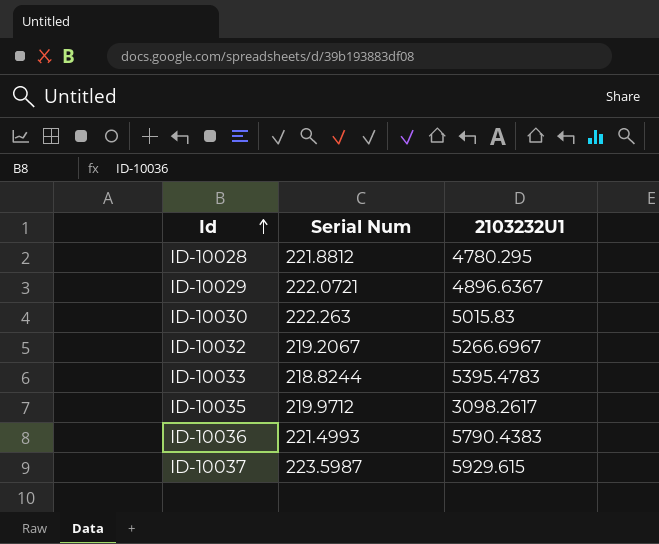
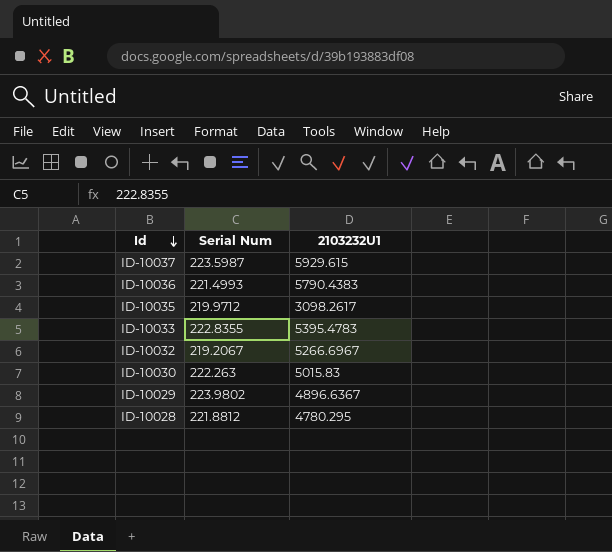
row order: Id ascending -> Id descending
ID-10033 | Serial Num: 218.8244 -> 222.8355
ID-10029 | Serial Num: 222.0721 -> 223.9802

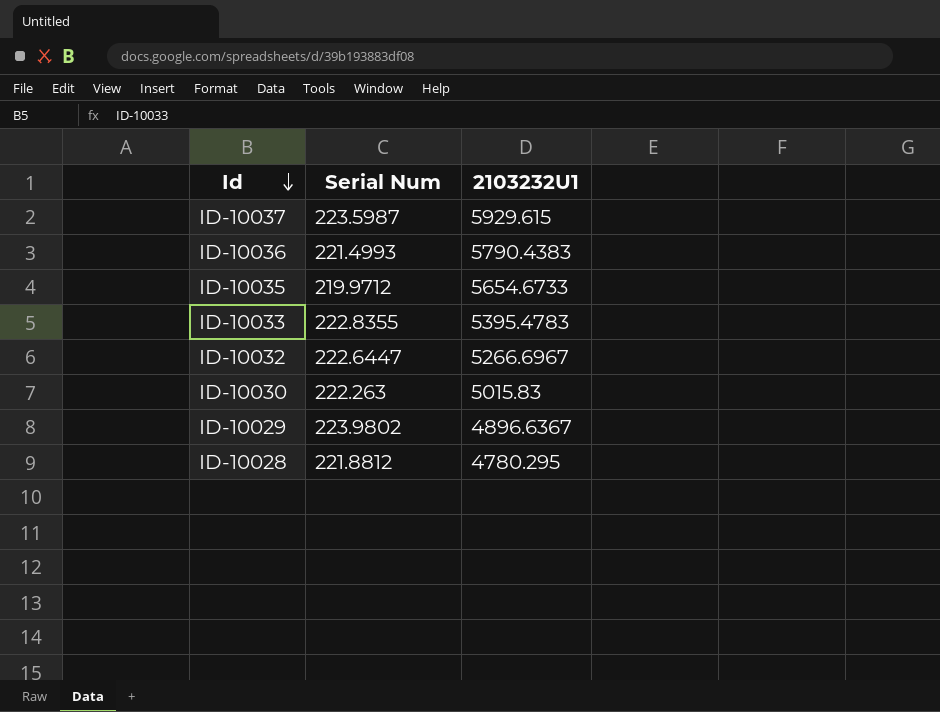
ID-10035 | 2103232U1: 3098.2617 -> 5654.6733
ID-10032 | Serial Num: 219.2067 -> 222.6447

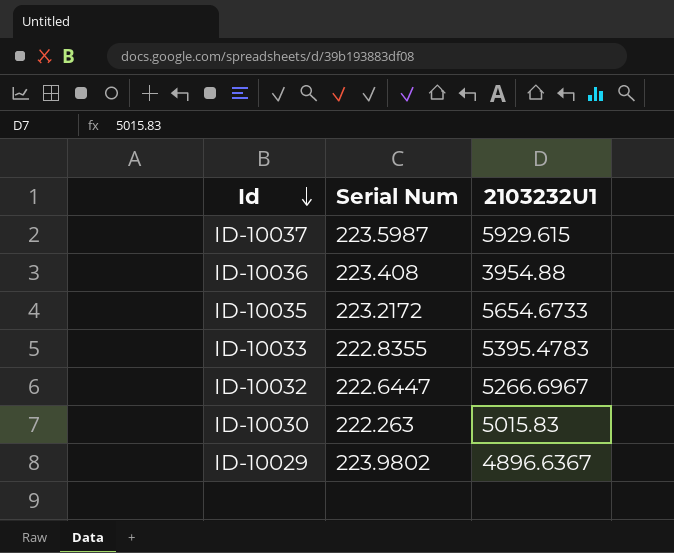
row ID-10028: 221.8812 | 4780.295 -> none
ID-10036 | Serial Num: 221.4993 -> 223.408
ID-10036 | 2103232U1: 5790.4383 -> 3954.88
ID-10035 | Serial Num: 219.9712 -> 223.2172

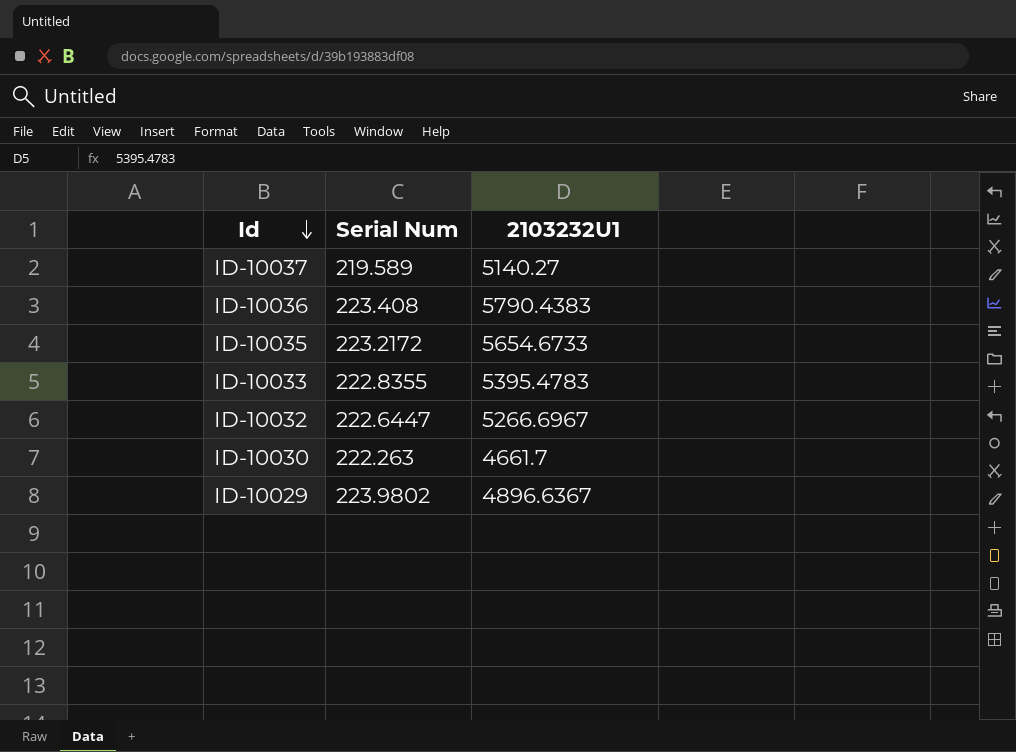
ID-10037 | Serial Num: 223.5987 -> 219.589
ID-10037 | 2103232U1: 5929.615 -> 5140.27
ID-10036 | 2103232U1: 3954.88 -> 5790.4383
ID-10030 | 2103232U1: 5015.83 -> 4661.7

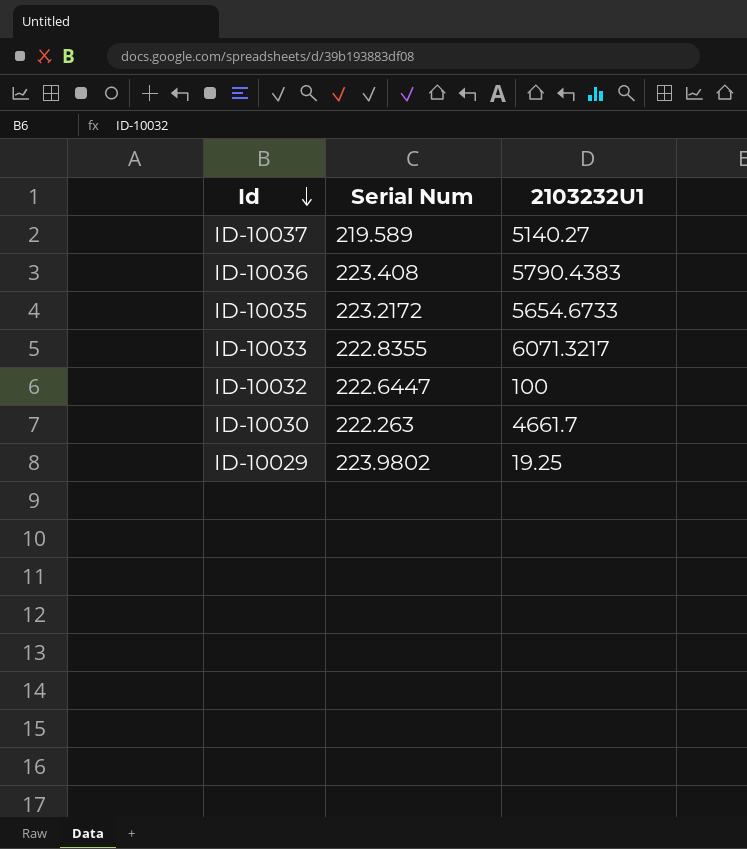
ID-10033 | 2103232U1: 5395.4783 -> 6071.3217
ID-10032 | 2103232U1: 5266.6967 -> 100
ID-10029 | 2103232U1: 4896.6367 -> 19.25

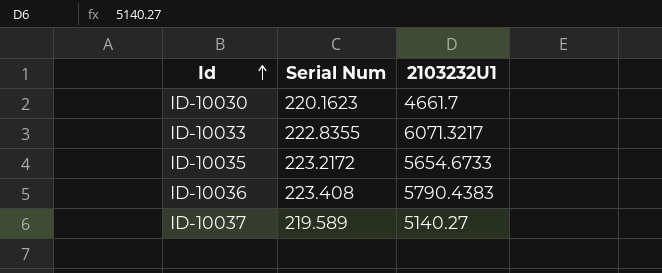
row order: Id descending -> Id ascending
row ID-10032: 222.6447 | 100 -> none
row ID-10029: 223.9802 | 19.25 -> none
ID-10030 | Serial Num: 222.263 -> 220.1623

